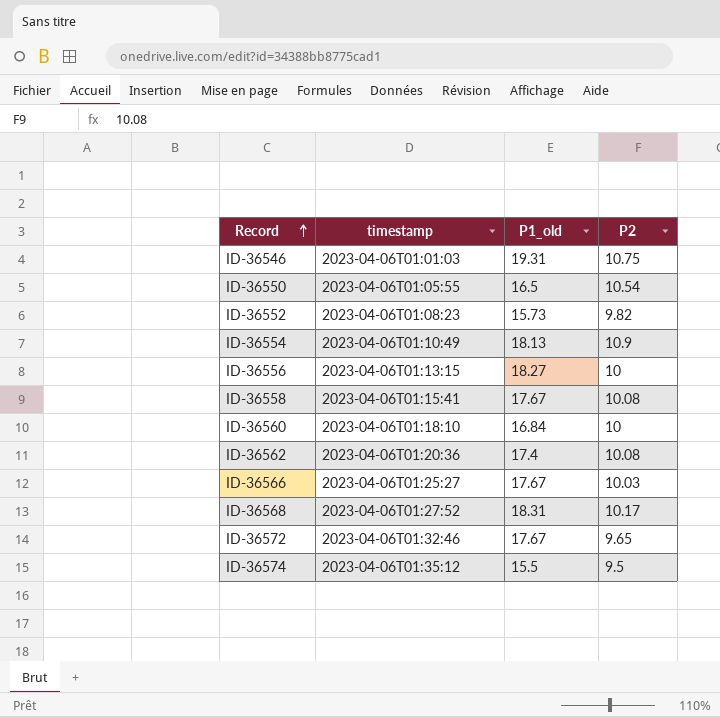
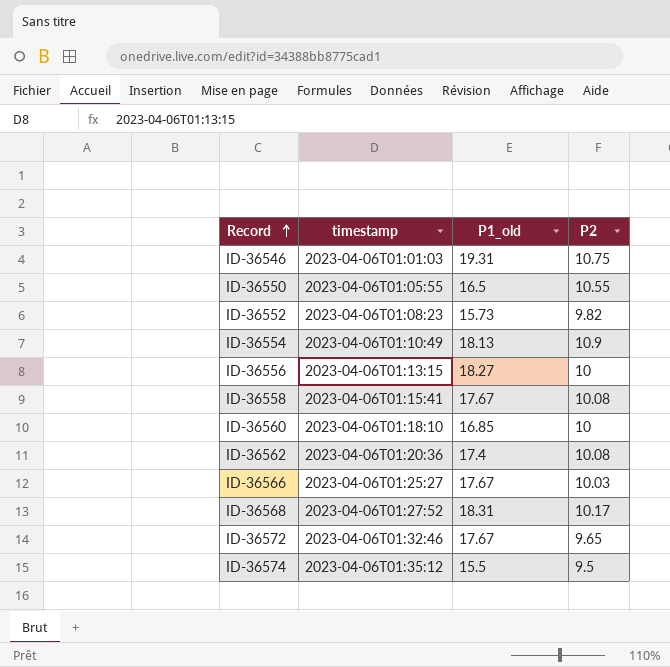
ID-36550 | P2: 10.54 -> 10.55
ID-36560 | P1_old: 16.84 -> 16.85

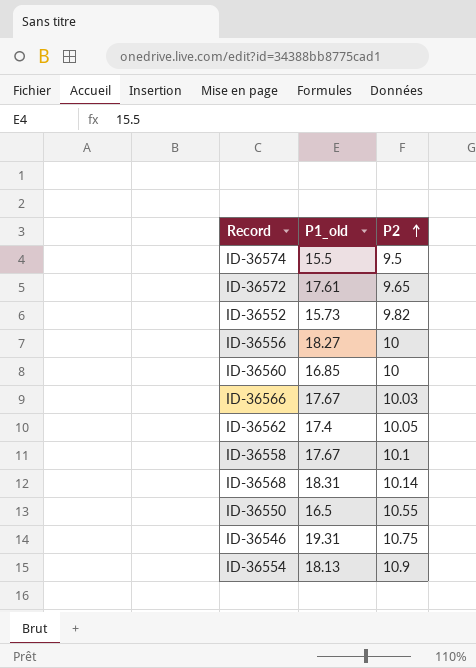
row order: Record ascending -> P2 ascending
column timestamp | position: 2 -> none
ID-36572 | P1_old: 17.67 -> 17.61
ID-36562 | P2: 10.08 -> 10.05
ID-36558 | P2: 10.08 -> 10.1
ID-36568 | P2: 10.17 -> 10.14

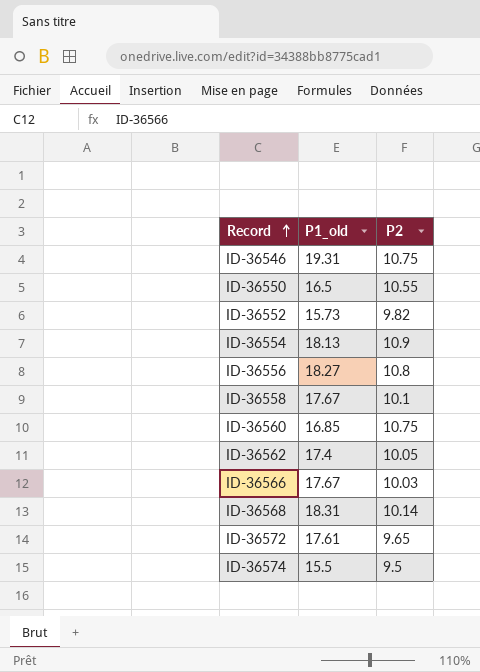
row order: P2 ascending -> Record ascending
ID-36556 | P2: 10 -> 10.8
ID-36560 | P2: 10 -> 10.75

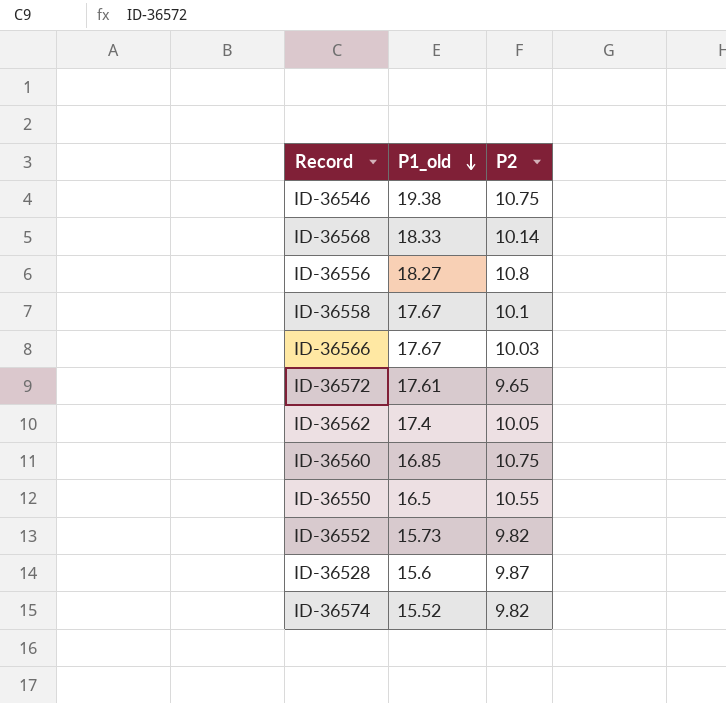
row order: Record ascending -> P1_old descending
row ID-36554: 18.13 | 10.9 -> none
ID-36546 | P1_old: 19.31 -> 19.38
ID-36568 | P1_old: 18.31 -> 18.33
row ID-36528: none -> 15.6 | 9.87
ID-36574 | P1_old: 15.5 -> 15.52
ID-36574 | P2: 9.5 -> 9.82

